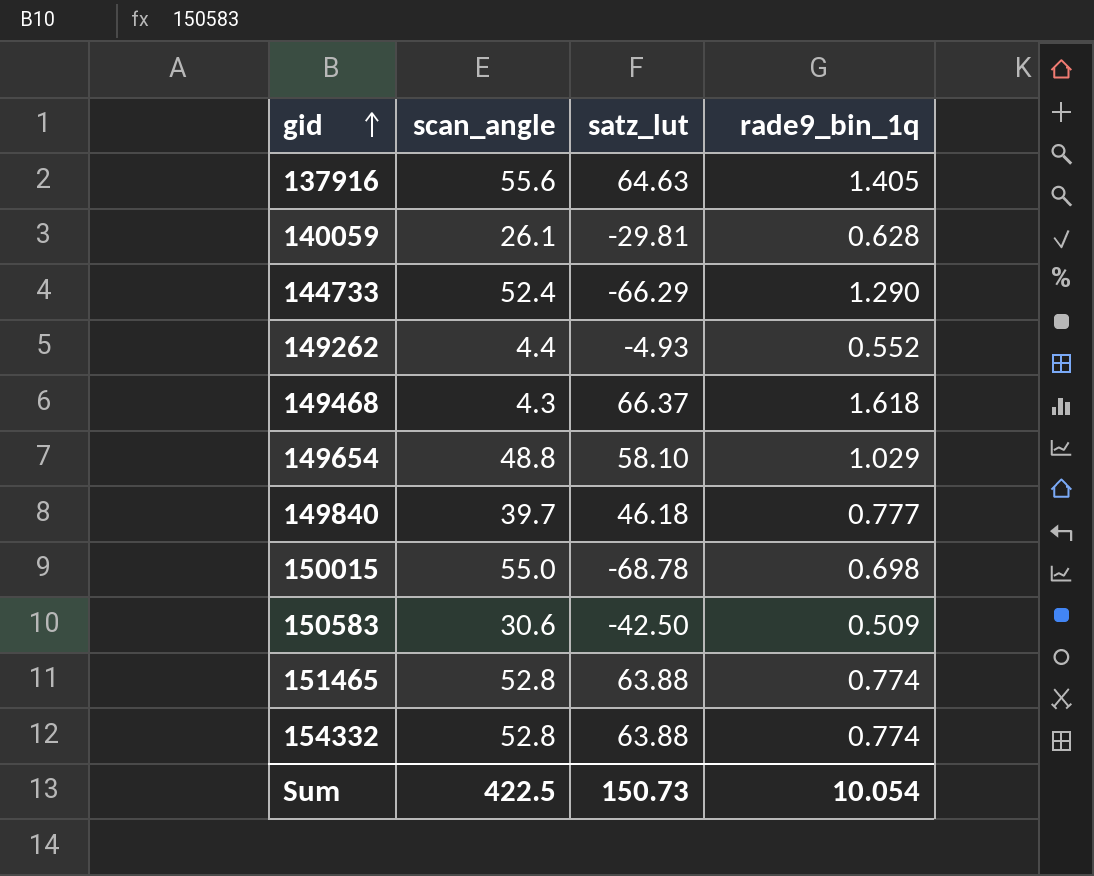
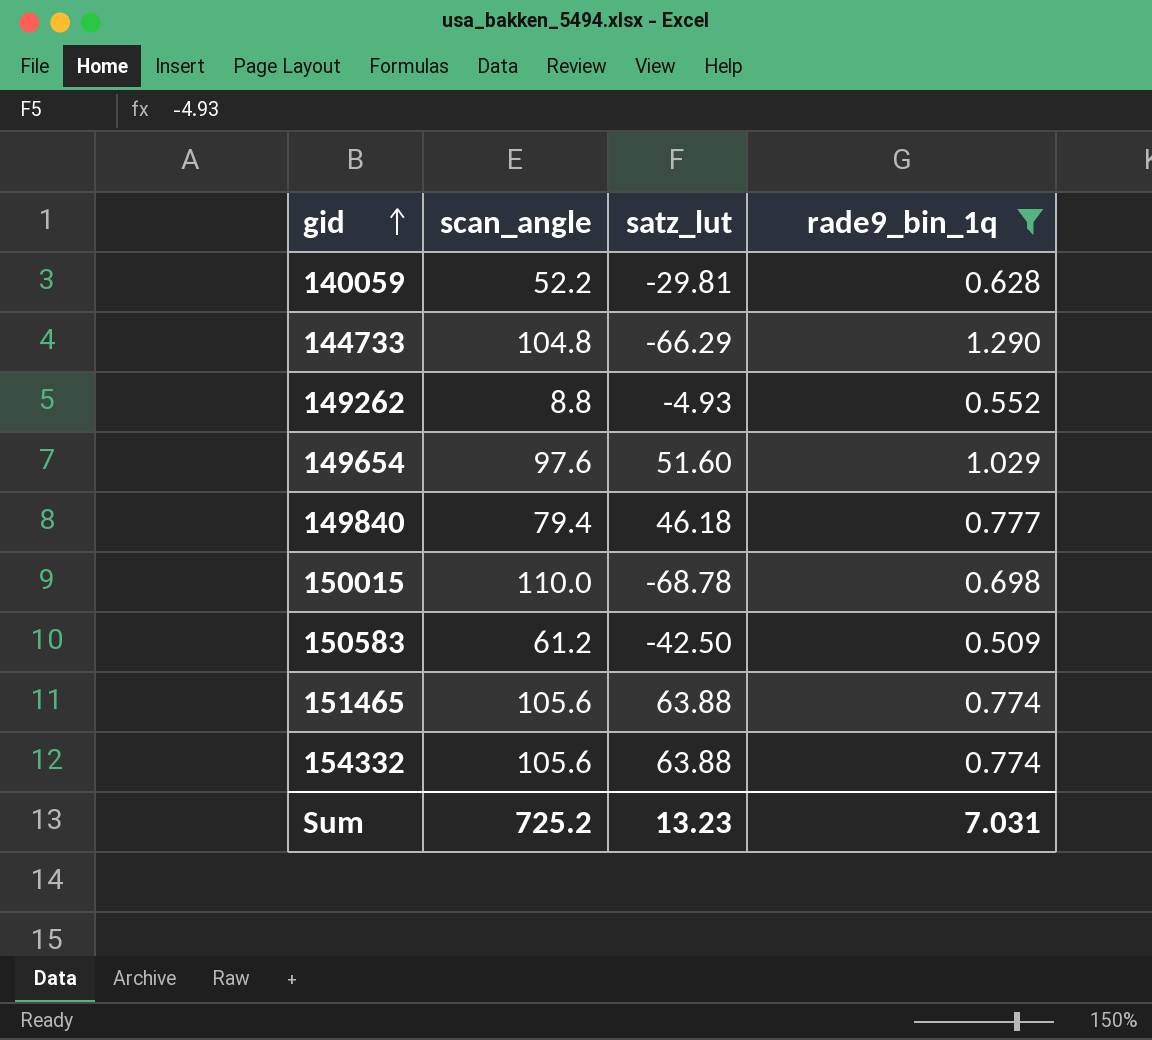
filter: none -> rade9_bin_1q <= 1.290
140059 | scan_angle: 26.1 -> 52.2
144733 | scan_angle: 52.4 -> 104.8
149262 | scan_angle: 4.4 -> 8.8
149654 | scan_angle: 48.8 -> 97.6
149654 | satz_lut: 58.10 -> 51.60
149840 | scan_angle: 39.7 -> 79.4
150015 | scan_angle: 55.0 -> 110.0
150583 | scan_angle: 30.6 -> 61.2
151465 | scan_angle: 52.8 -> 105.6
154332 | scan_angle: 52.8 -> 105.6
Sum | scan_angle: 422.5 -> 725.2
Sum | satz_lut: 150.73 -> 13.23
Sum | rade9_bin_1q: 10.054 -> 7.031

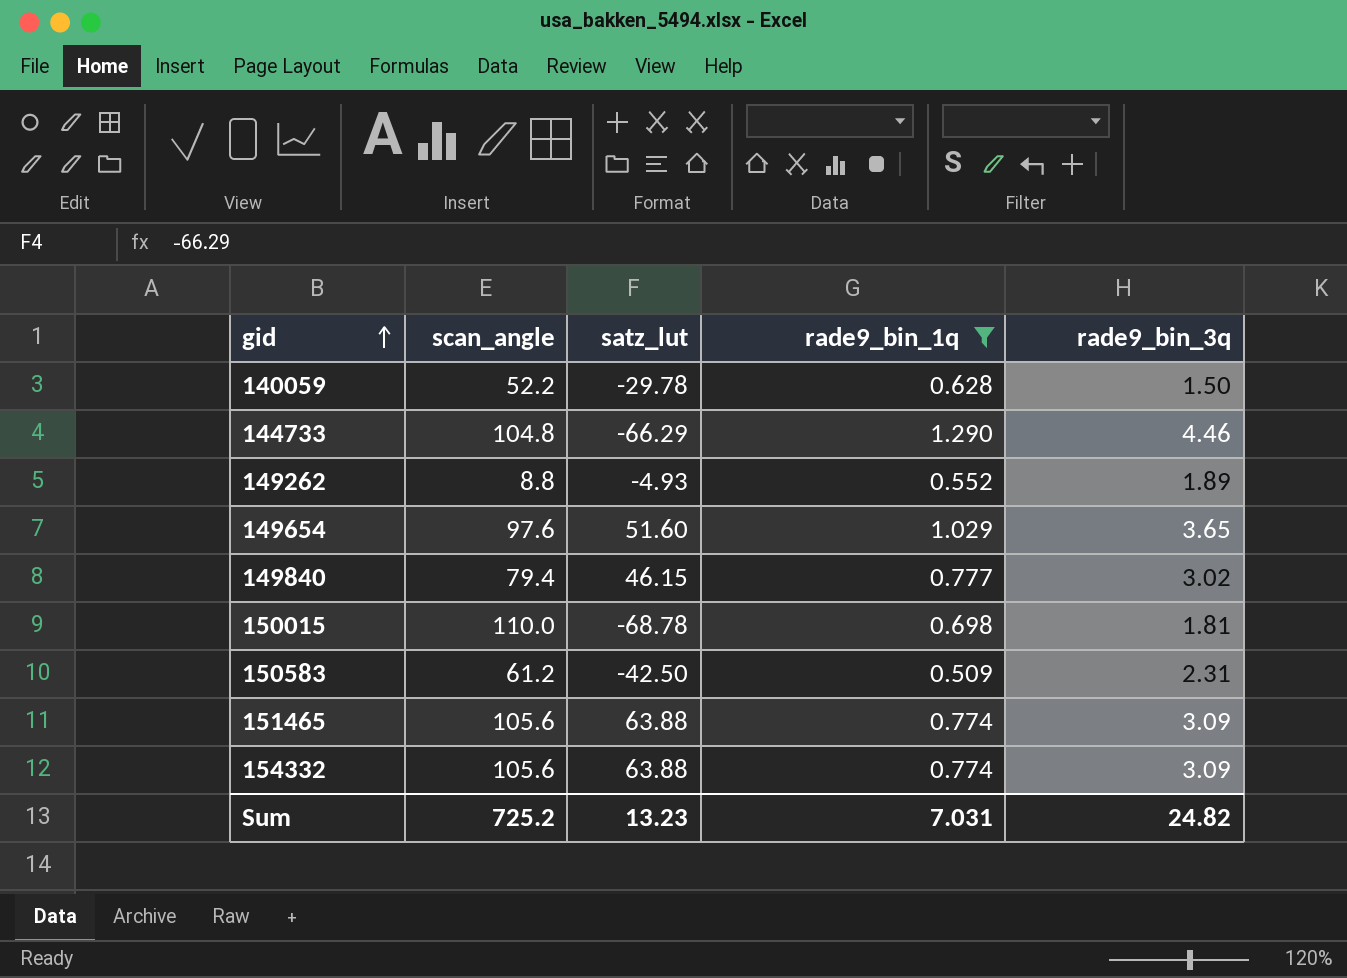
column rade9_bin_3q | position: none -> 5
140059 | satz_lut: -29.81 -> -29.78
149840 | satz_lut: 46.18 -> 46.15

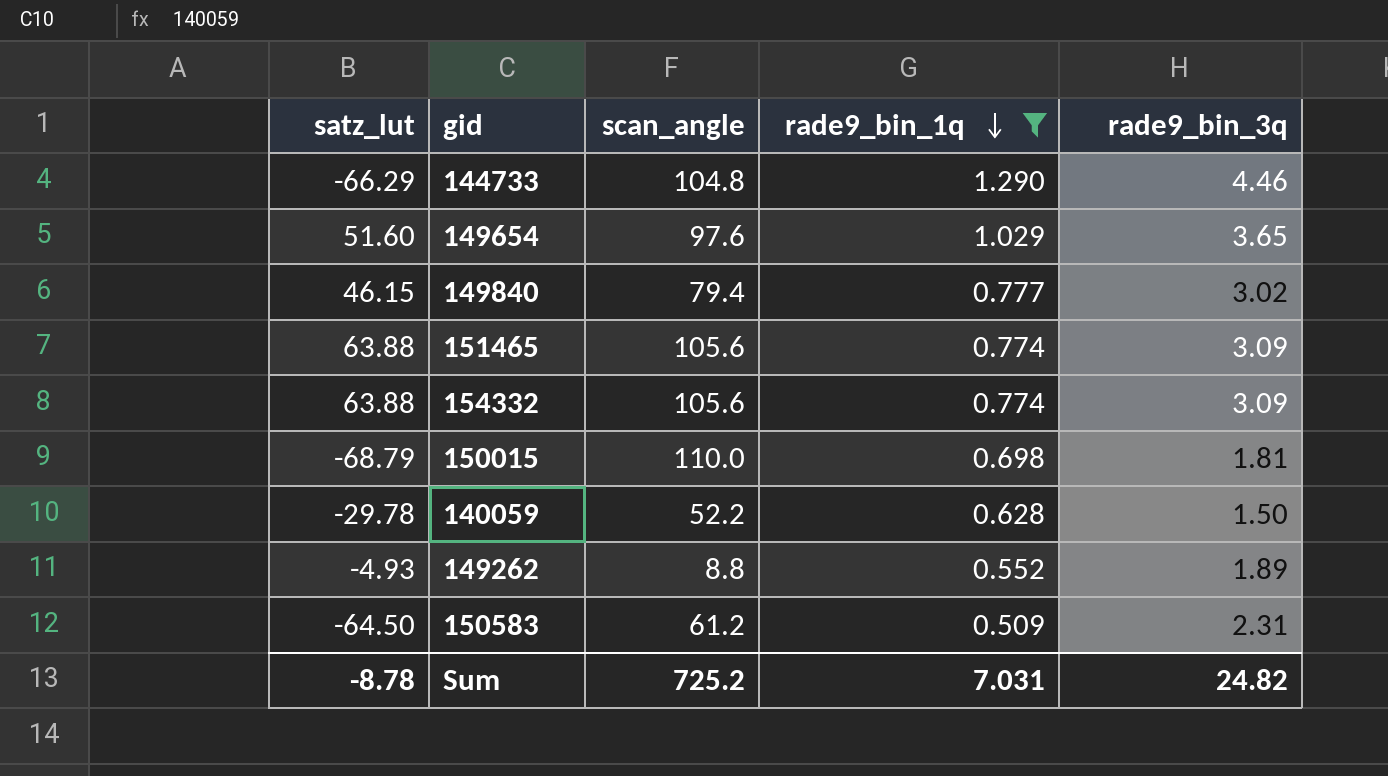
row order: gid ascending -> rade9_bin_1q descending
column satz_lut | position: 3 -> 1
150015 | satz_lut: -68.78 -> -68.79
150583 | satz_lut: -42.50 -> -64.50
Sum | satz_lut: 13.23 -> -8.78

